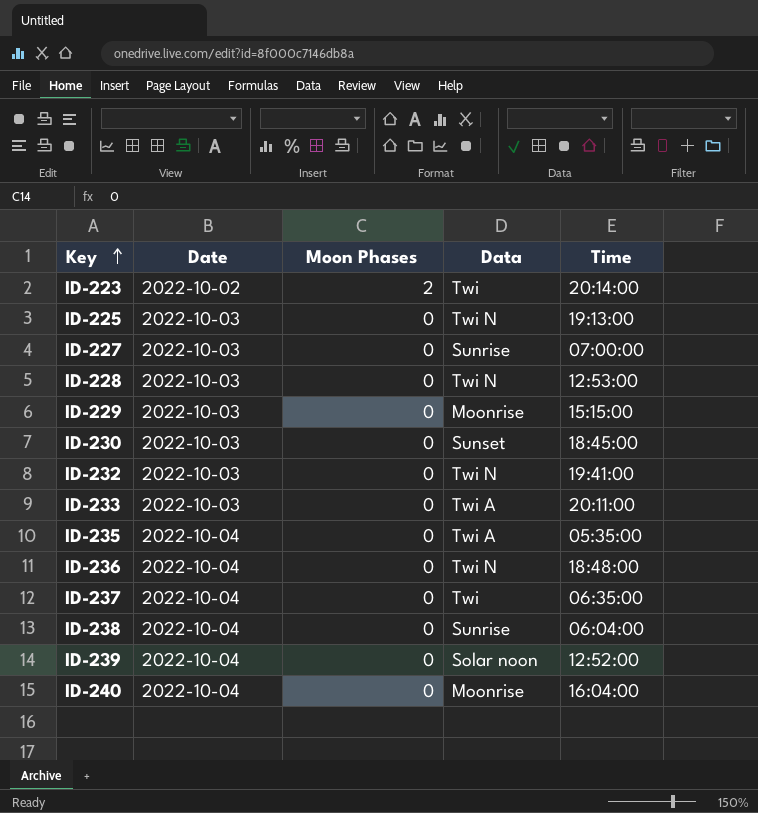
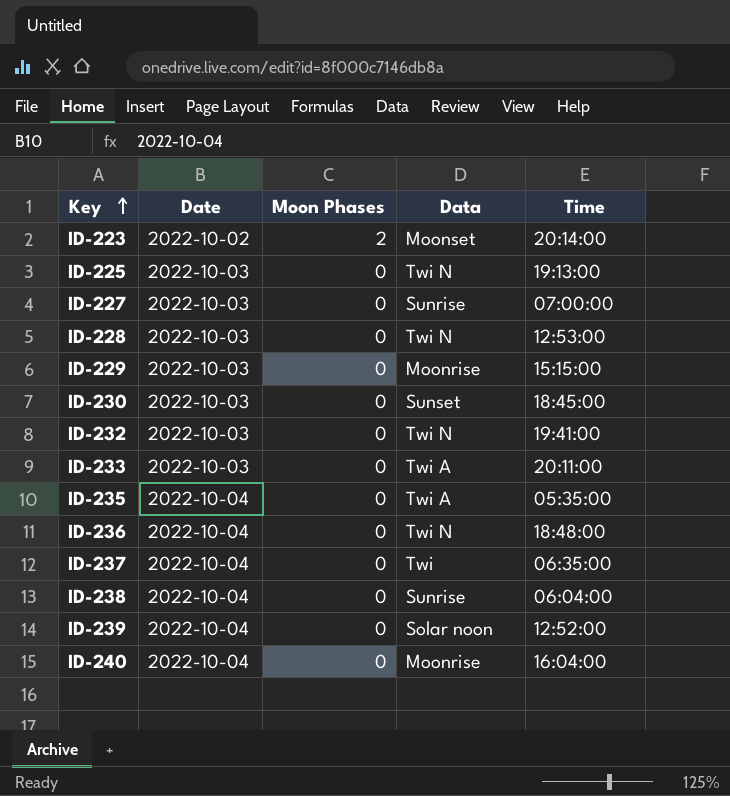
ID-223 | Data: Twi -> Moonset

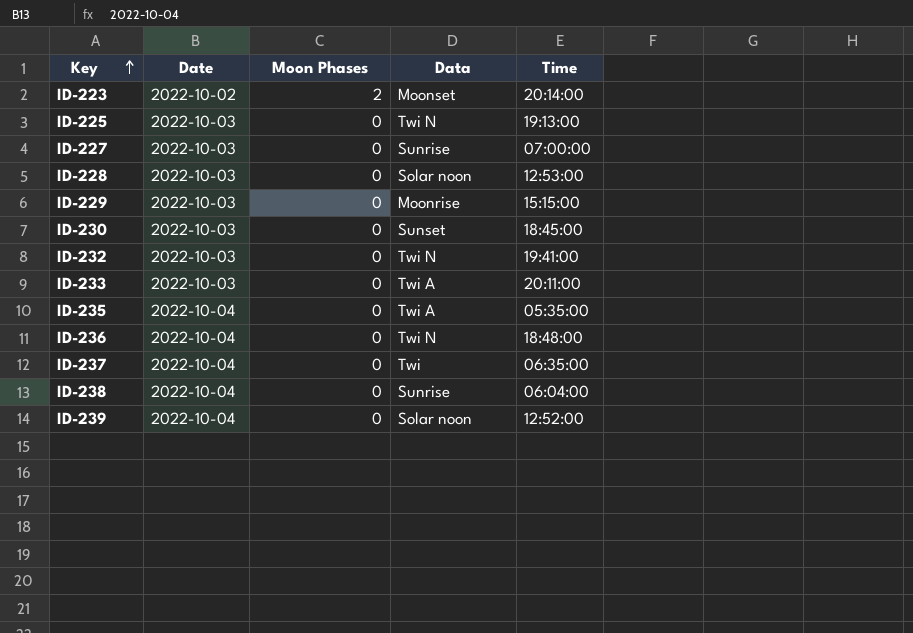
row ID-240: 2022-10-04 | 0 | Moonrise | 16:04:00 -> none
ID-228 | Data: Twi N -> Solar noon

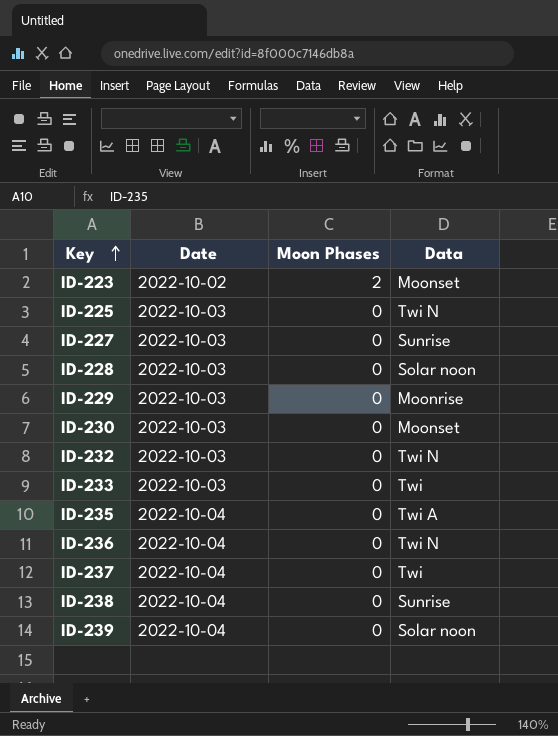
column Time | position: 5 -> none
ID-230 | Data: Sunset -> Moonset
ID-233 | Data: Twi A -> Twi

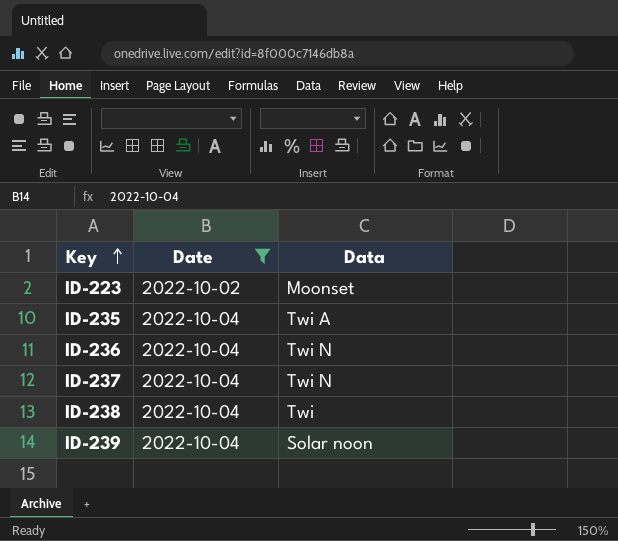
filter: none -> Date != 2022-10-03
column Moon Phases | position: 3 -> none
ID-237 | Data: Twi -> Twi N
ID-238 | Data: Sunrise -> Twi

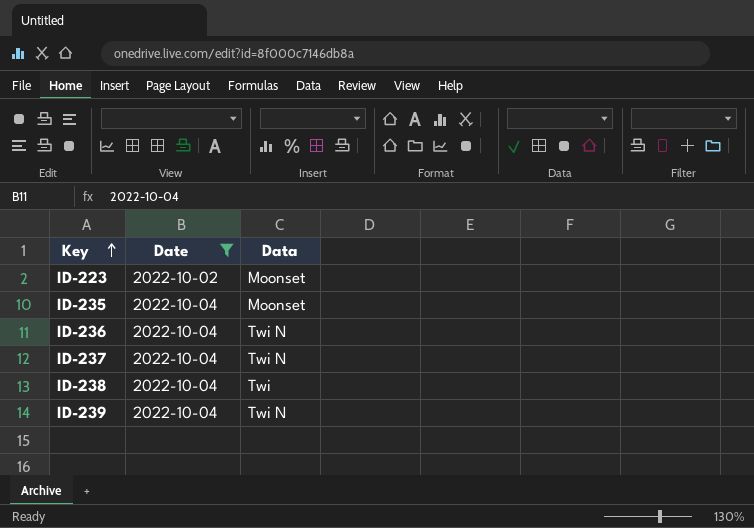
ID-235 | Data: Twi A -> Moonset
ID-239 | Data: Solar noon -> Twi N

